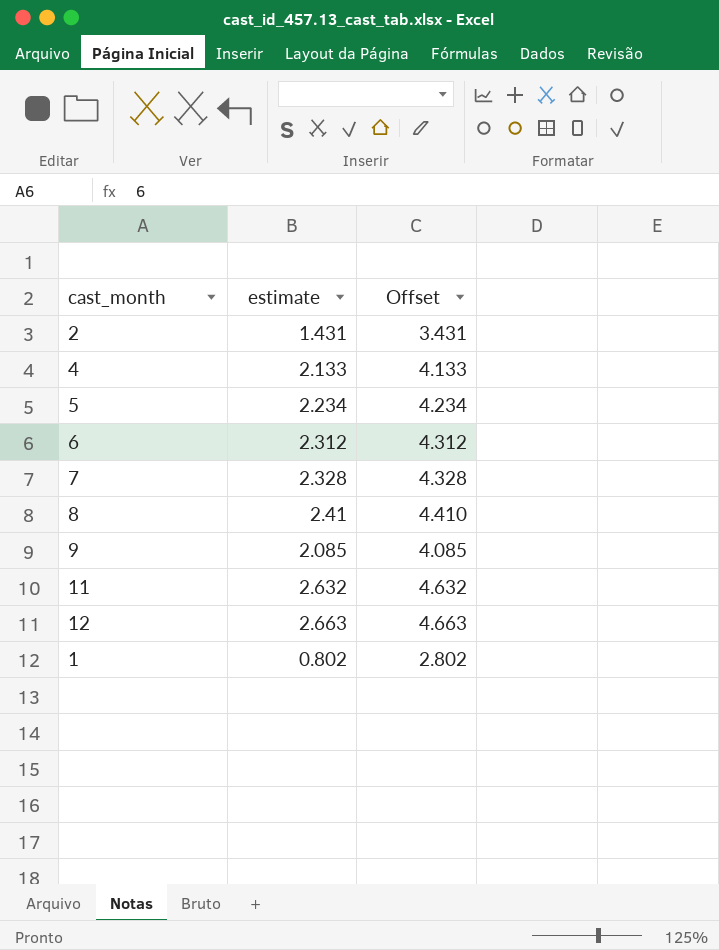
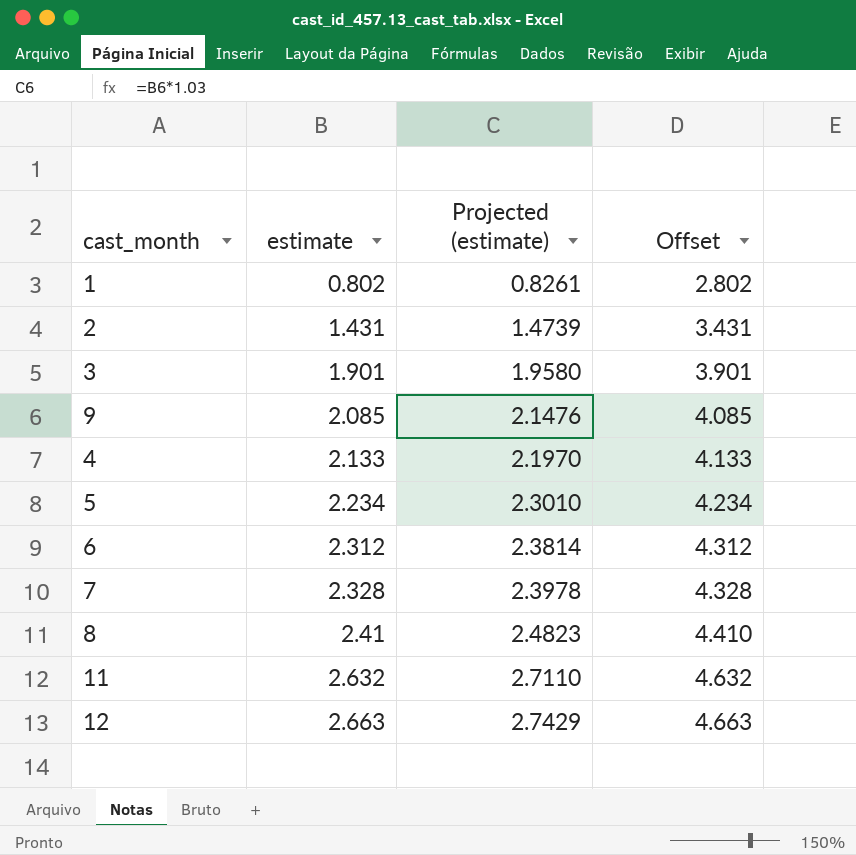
row order: none -> estimate ascending
column Projected (estimate) | formula: none -> [estimate] * 1.03
row 3: none -> 1.901 | 1.9580 | 3.901

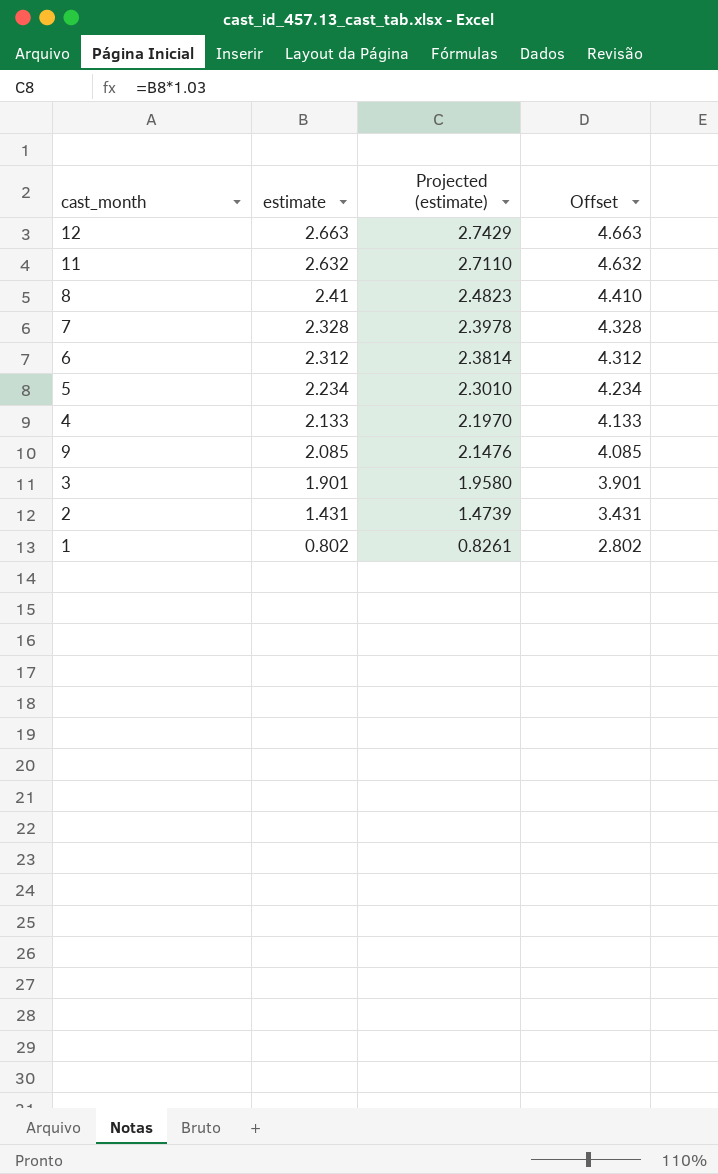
row order: estimate ascending -> estimate descending

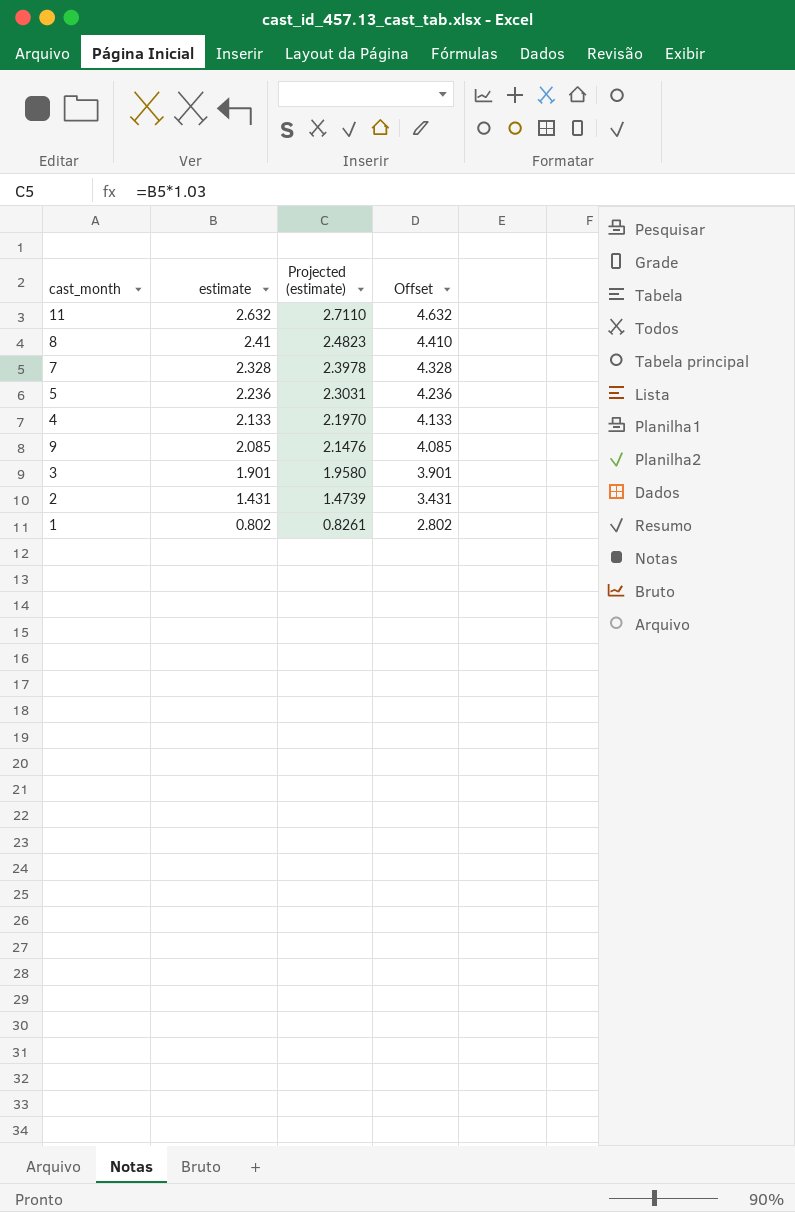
row 12: 2.663 | 2.7429 | 4.663 -> none
row 6: 2.312 | 2.3814 | 4.312 -> none
5 | estimate: 2.234 -> 2.236
5 | Projected (estimate): 2.3010 -> 2.3031
5 | Offset: 4.234 -> 4.236

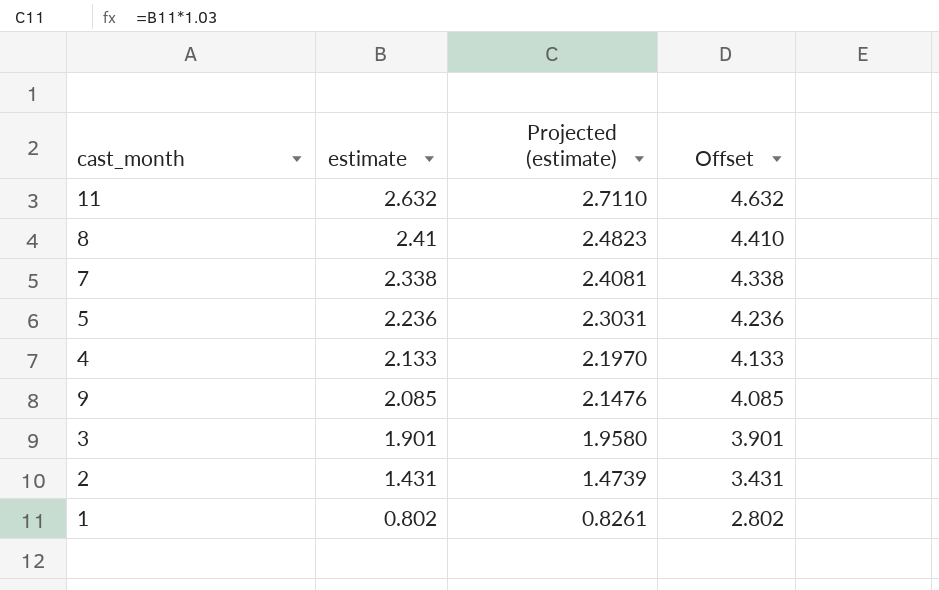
7 | estimate: 2.328 -> 2.338
7 | Projected (estimate): 2.3978 -> 2.4081
7 | Offset: 4.328 -> 4.338

